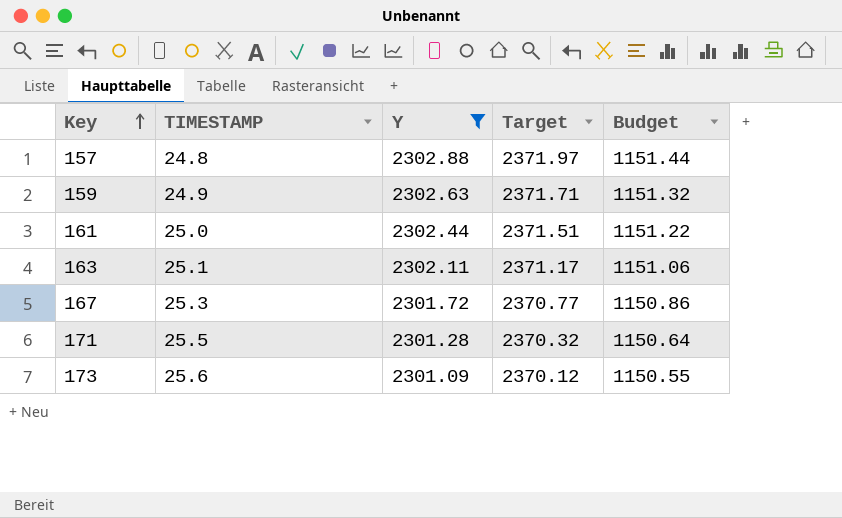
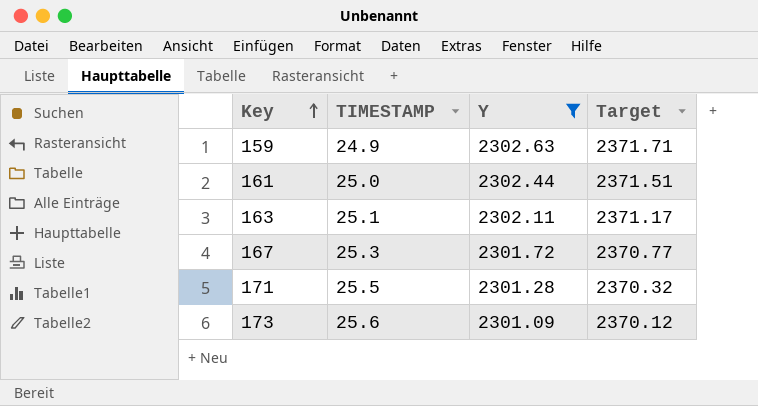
column Budget | formula: [Y] * 0.5 -> none
row 157: 24.8 | 2302.88 | 2371.97 | 1151.44 -> none

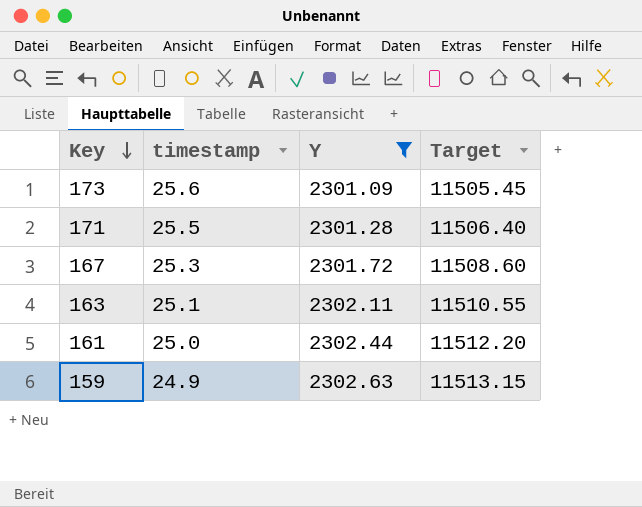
row order: Key ascending -> Key descending
column name: TIMESTAMP -> timestamp
column Target | formula: [Y] * 1.03 -> [Y] * 5

